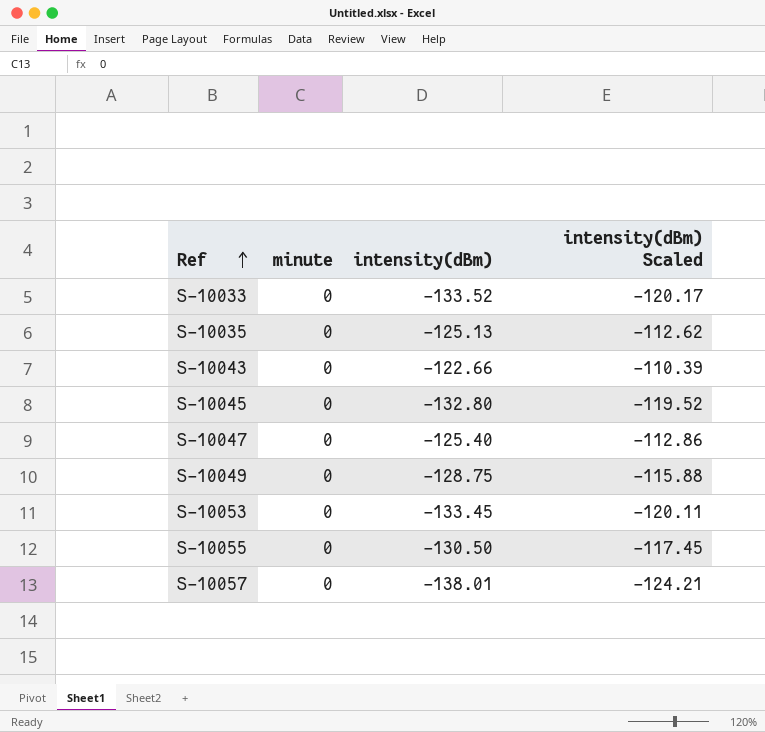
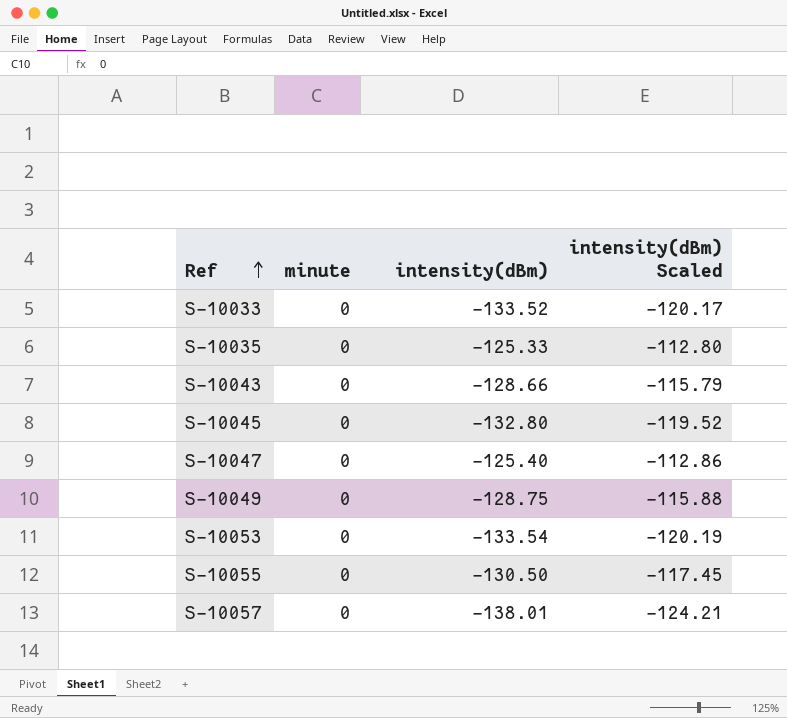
S-10035 | intensity(dBm): -125.13 -> -125.33
S-10035 | intensity(dBm) Scaled: -112.62 -> -112.80
S-10043 | intensity(dBm): -122.66 -> -128.66
S-10043 | intensity(dBm) Scaled: -110.39 -> -115.79
S-10053 | intensity(dBm): -133.45 -> -133.54
S-10053 | intensity(dBm) Scaled: -120.11 -> -120.19

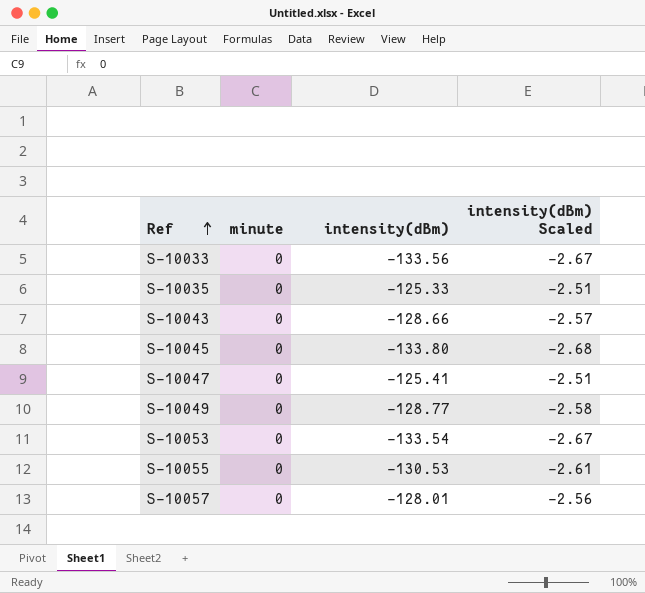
column intensity(dBm) Scaled | formula: [intensity(dBm)] * 0.9 -> [intensity(dBm)] * 0.02
S-10033 | intensity(dBm): -133.52 -> -133.56
S-10045 | intensity(dBm): -132.80 -> -133.80
S-10047 | intensity(dBm): -125.40 -> -125.41
S-10049 | intensity(dBm): -128.75 -> -128.77
S-10055 | intensity(dBm): -130.50 -> -130.53
S-10057 | intensity(dBm): -138.01 -> -128.01

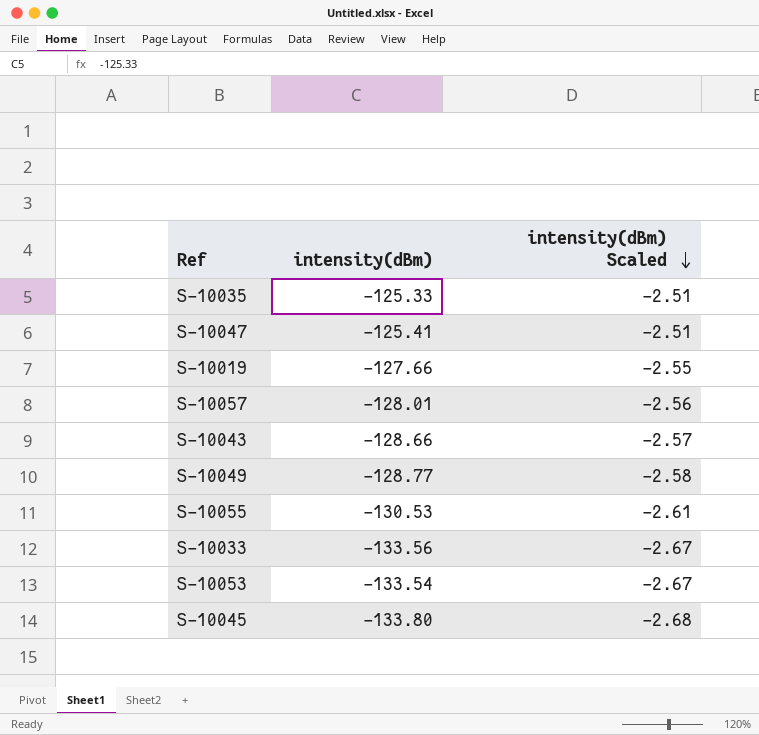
row order: Ref ascending -> intensity(dBm) Scaled descending
column minute | position: 2 -> none
row S-10019: none -> -127.66 | -2.55

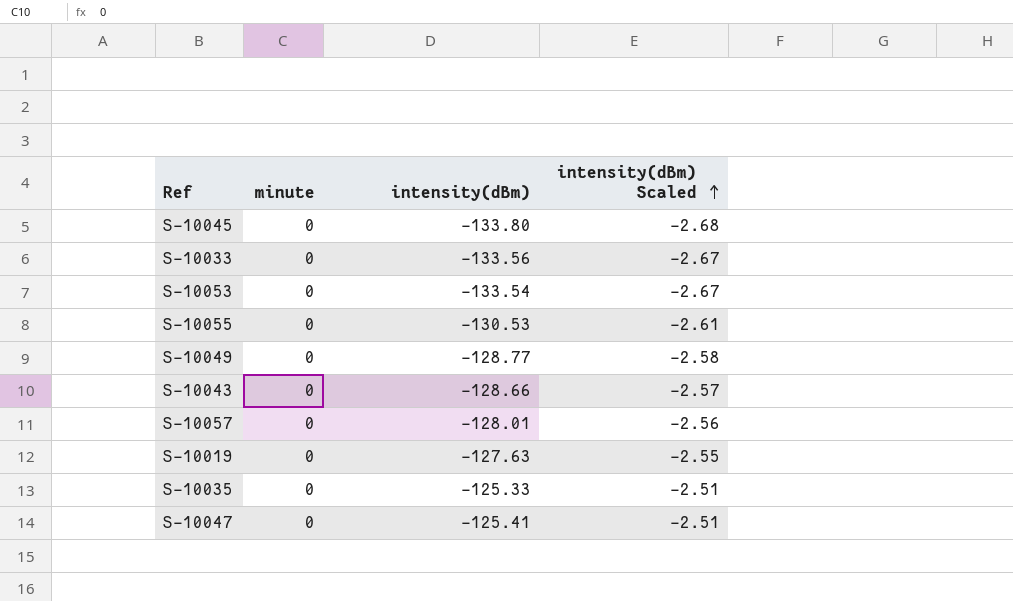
row order: intensity(dBm) Scaled descending -> intensity(dBm) Scaled ascending
column minute | position: none -> 2
S-10019 | intensity(dBm): -127.66 -> -127.63

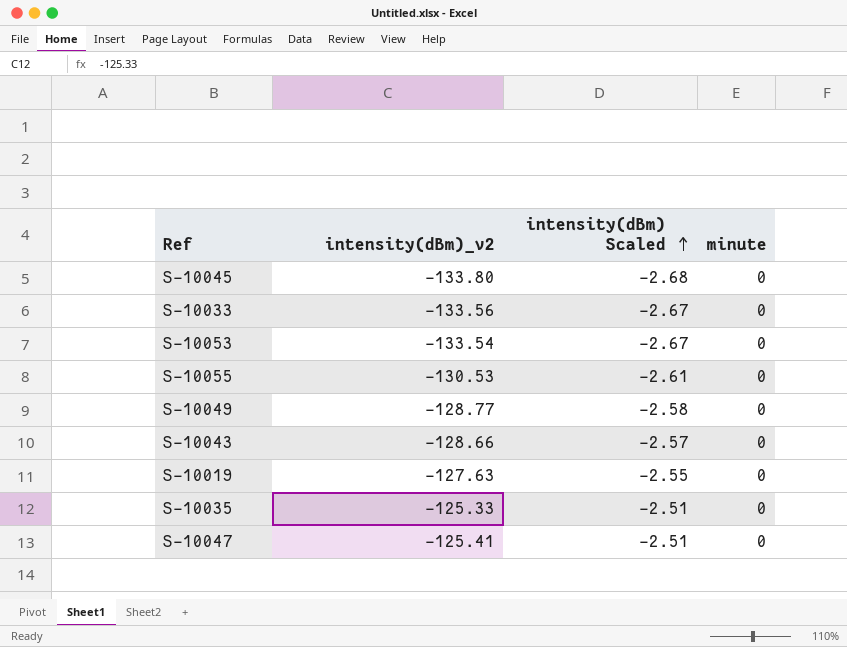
column name: intensity(dBm) -> intensity(dBm)_v2
column minute | position: 2 -> 4
row S-10057: 0 | -128.01 | -2.56 -> none

